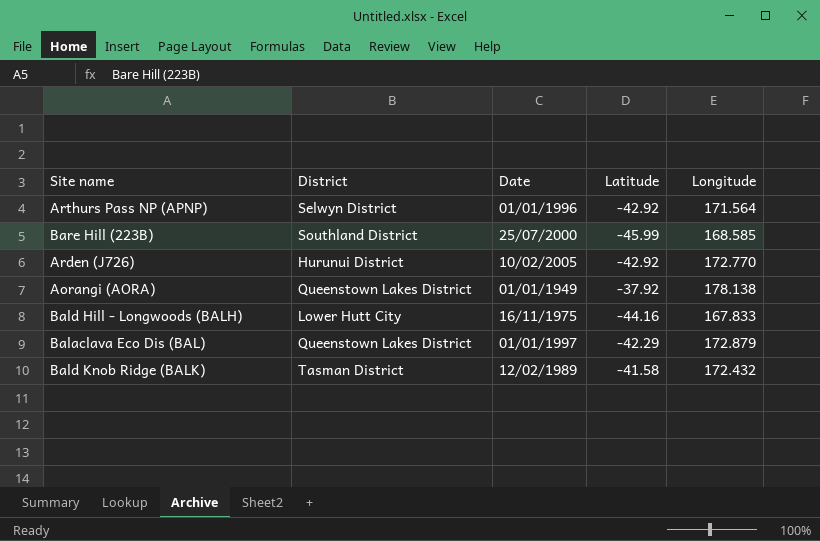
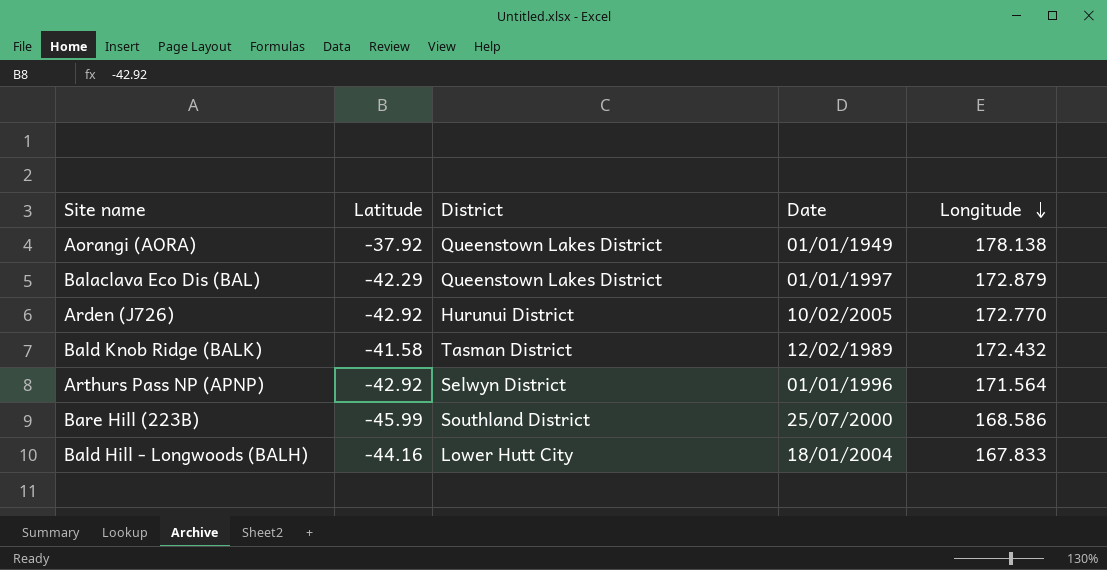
row order: none -> Longitude descending
column Latitude | position: 4 -> 2
Bare Hill (223B) | Longitude: 168.585 -> 168.586
Bald Hill - Longwoods (BALH) | Date: 16/11/1975 -> 18/01/2004

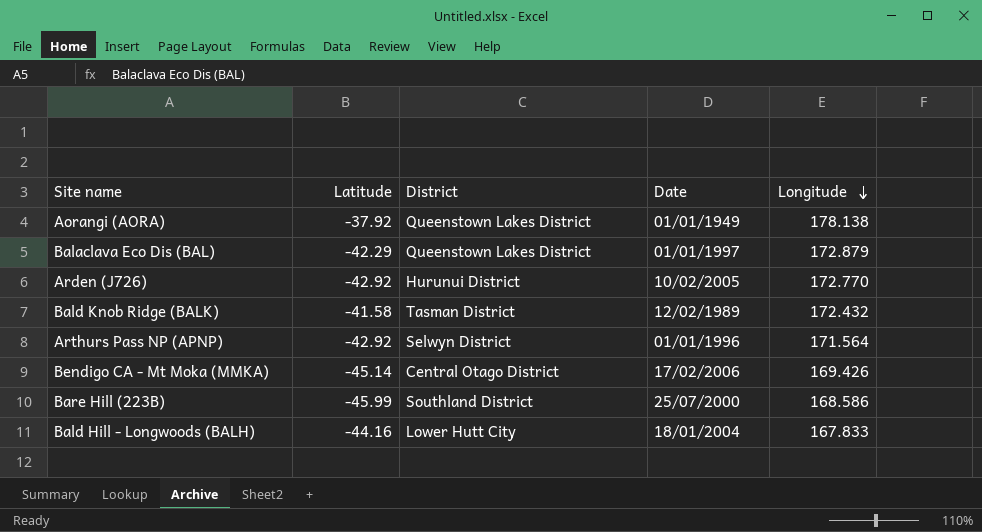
row Bendigo CA - Mt Moka (MMKA): none -> -45.14 | Central Otago District | 17/02/2006 | 169.426

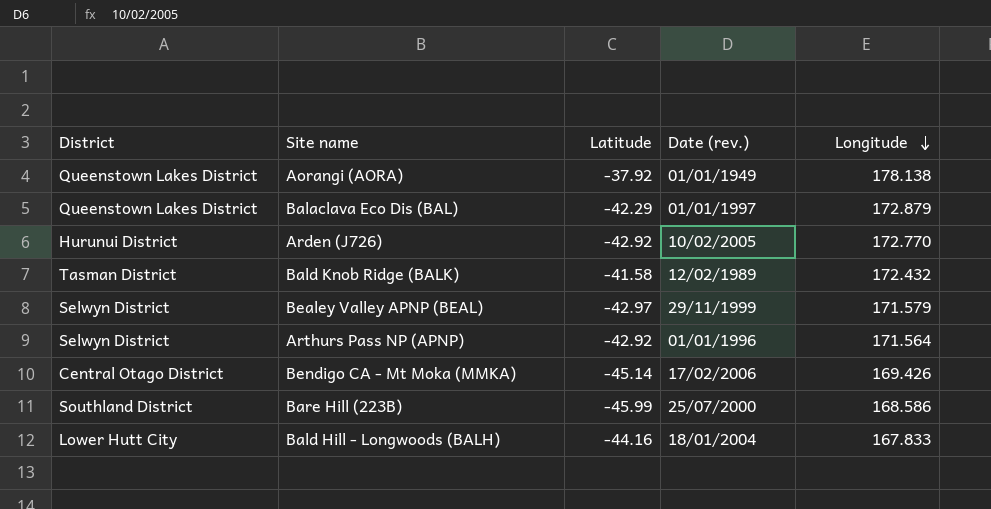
column District | position: 3 -> 1
column name: Date -> Date (rev.)
row Bealey Valley APNP (BEAL): none -> Selwyn District | -42.97 | 29/11/1999 | 171.579

